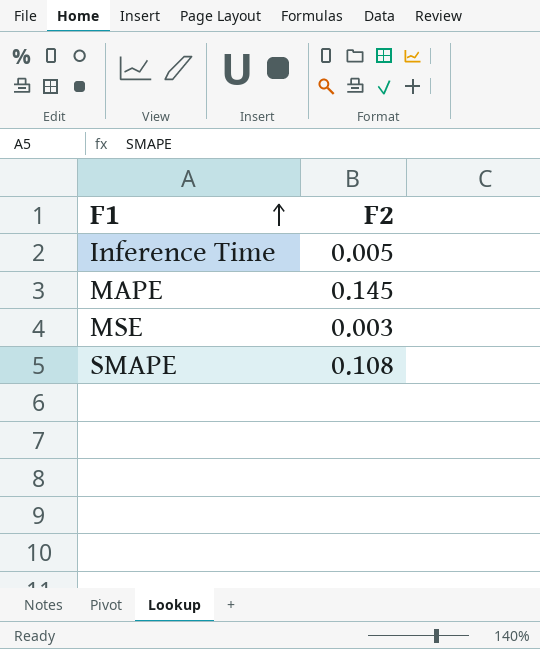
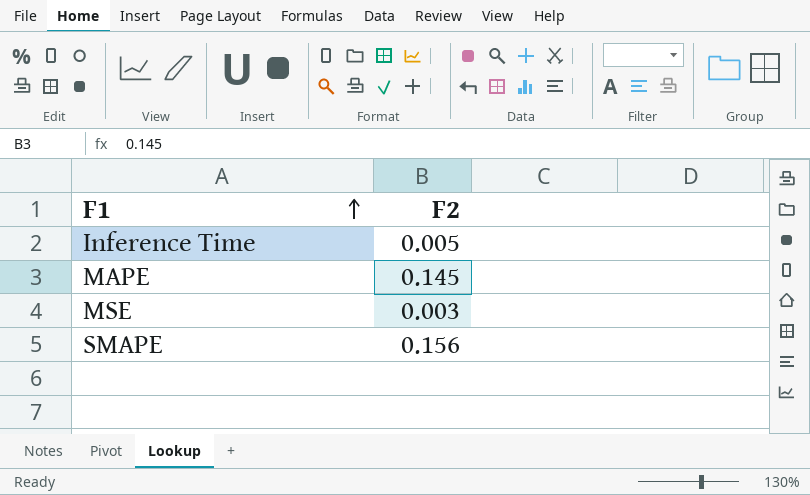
SMAPE | F2: 0.108 -> 0.156

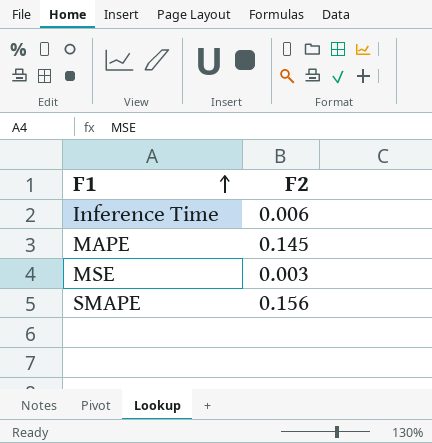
Inference Time | F2: 0.005 -> 0.006

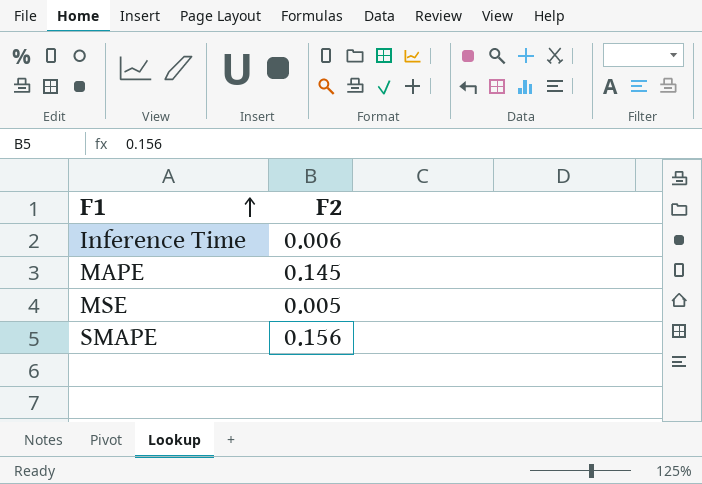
MSE | F2: 0.003 -> 0.005

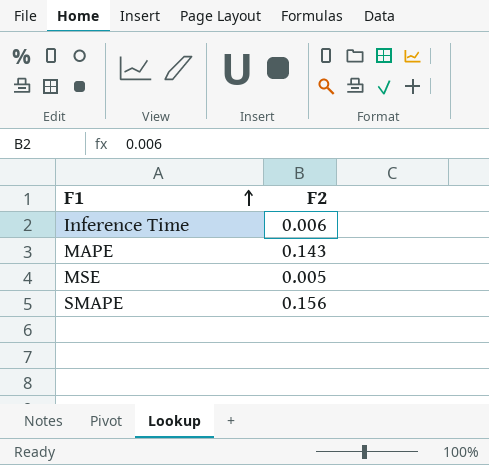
MAPE | F2: 0.145 -> 0.143

